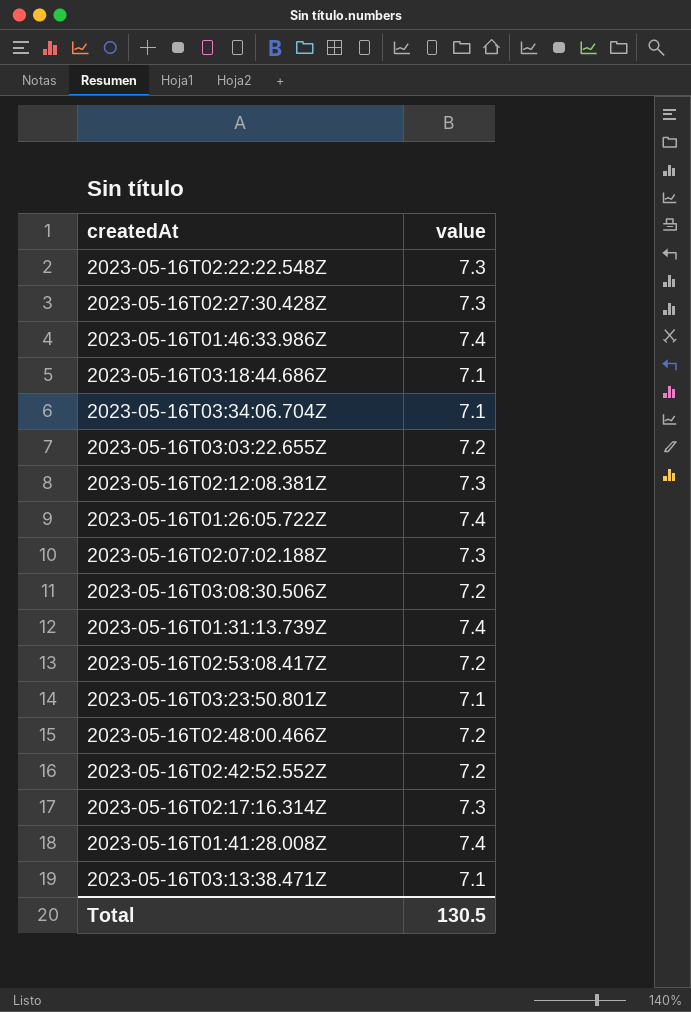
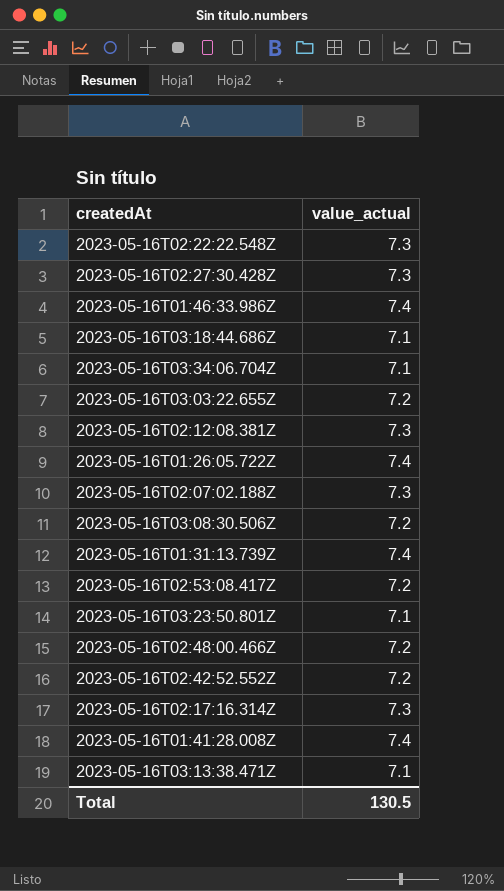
column name: value -> value_actual

